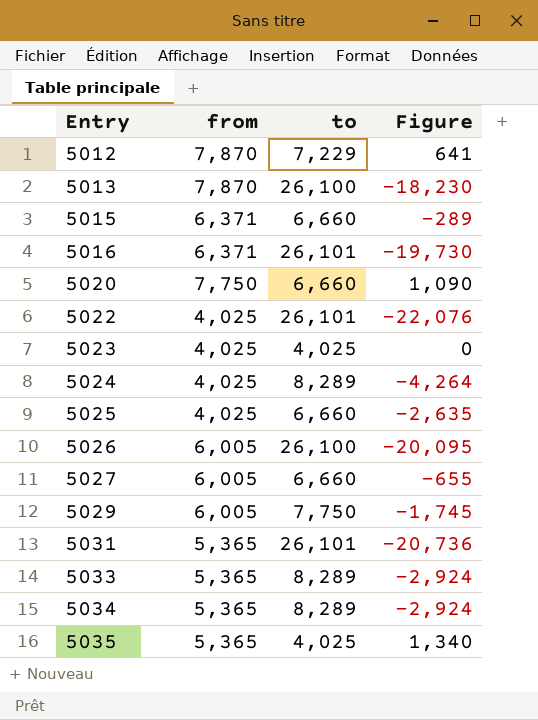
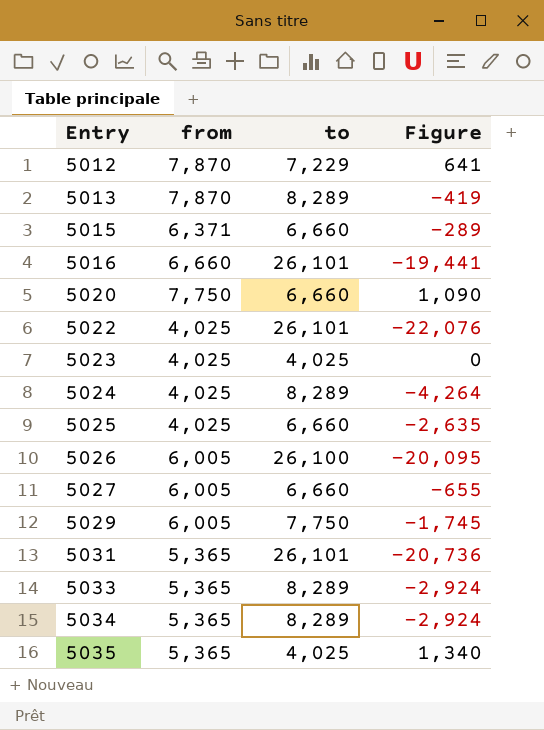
5013 | to: 26,100 -> 8,289
5013 | Figure: -18,230 -> -419
5016 | from: 6,371 -> 6,660
5016 | Figure: -19,730 -> -19,441

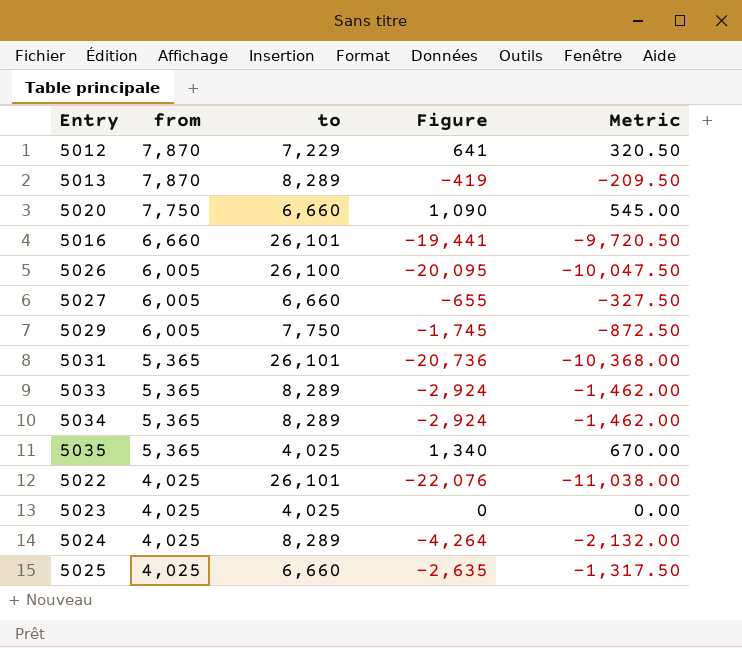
row order: Entry ascending -> from descending
column Metric | formula: none -> [Figure] * 0.5
row 5015: 6,371 | 6,660 | -289 -> none

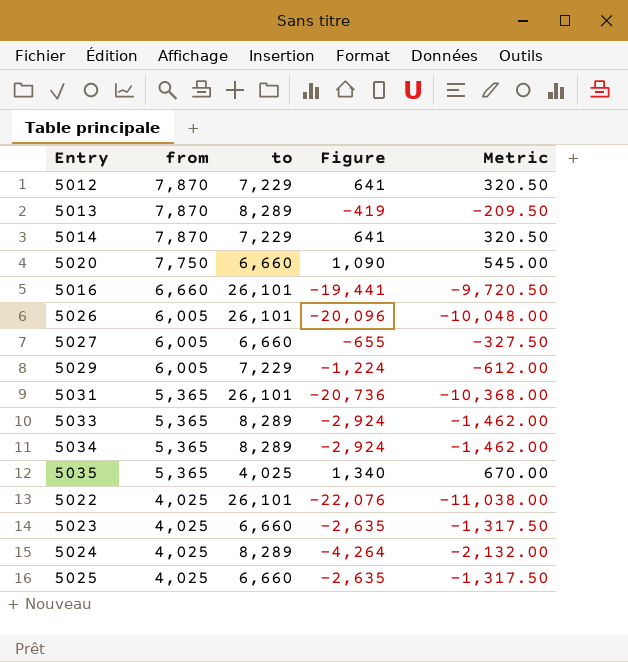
row 5014: none -> 7,870 | 7,229 | 641 | 320.50
5026 | to: 26,100 -> 26,101
5026 | Figure: -20,095 -> -20,096
5026 | Metric: -10,047.50 -> -10,048.00
5029 | to: 7,750 -> 7,229
5029 | Figure: -1,745 -> -1,224
5029 | Metric: -872.50 -> -612.00
5023 | to: 4,025 -> 6,660
5023 | Figure: 0 -> -2,635
5023 | Metric: 0.00 -> -1,317.50

